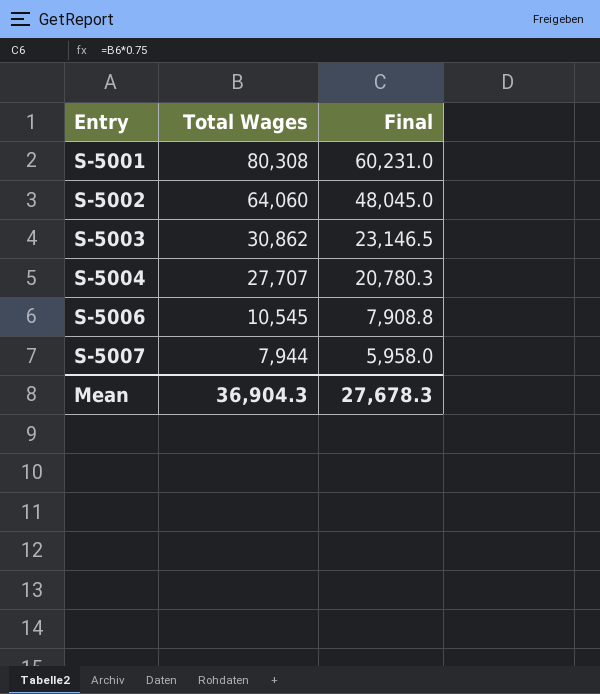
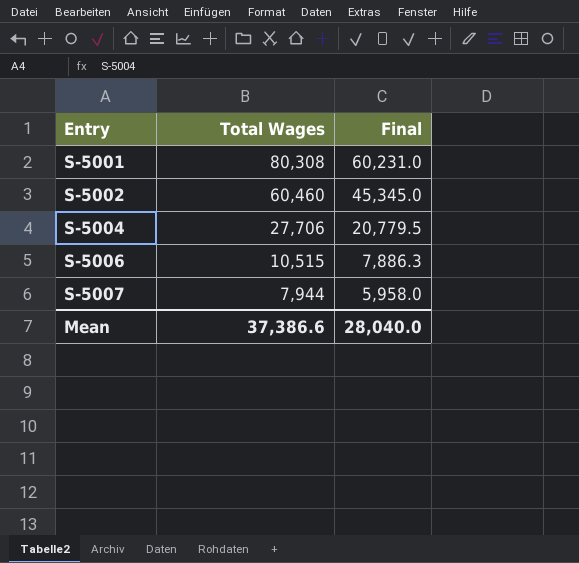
row S-5003: 30,862 | 23,146.5 -> none
S-5002 | Total Wages: 64,060 -> 60,460
S-5002 | Final: 48,045.0 -> 45,345.0
S-5004 | Total Wages: 27,707 -> 27,706
S-5004 | Final: 20,780.3 -> 20,779.5
S-5006 | Total Wages: 10,545 -> 10,515
S-5006 | Final: 7,908.8 -> 7,886.3
Mean | Total Wages: 36,904.3 -> 37,386.6
Mean | Final: 27,678.3 -> 28,040.0

